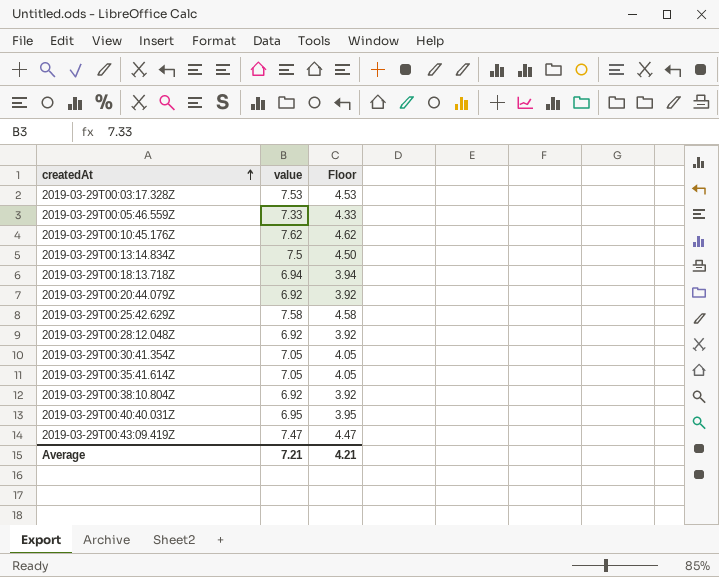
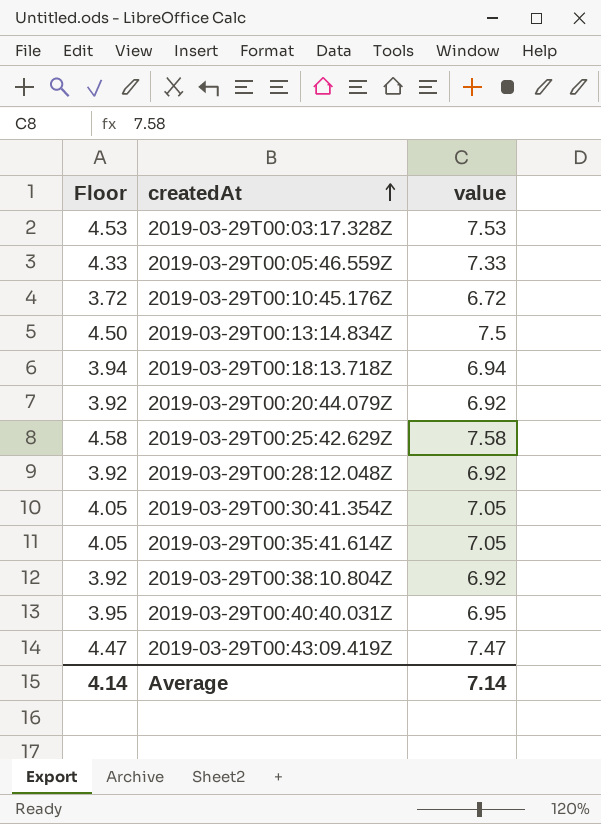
column Floor | position: 3 -> 1
2019-03-29T00:10:45.176Z | Floor: 4.62 -> 3.72
2019-03-29T00:10:45.176Z | value: 7.62 -> 6.72
Average | Floor: 4.21 -> 4.14
Average | value: 7.21 -> 7.14

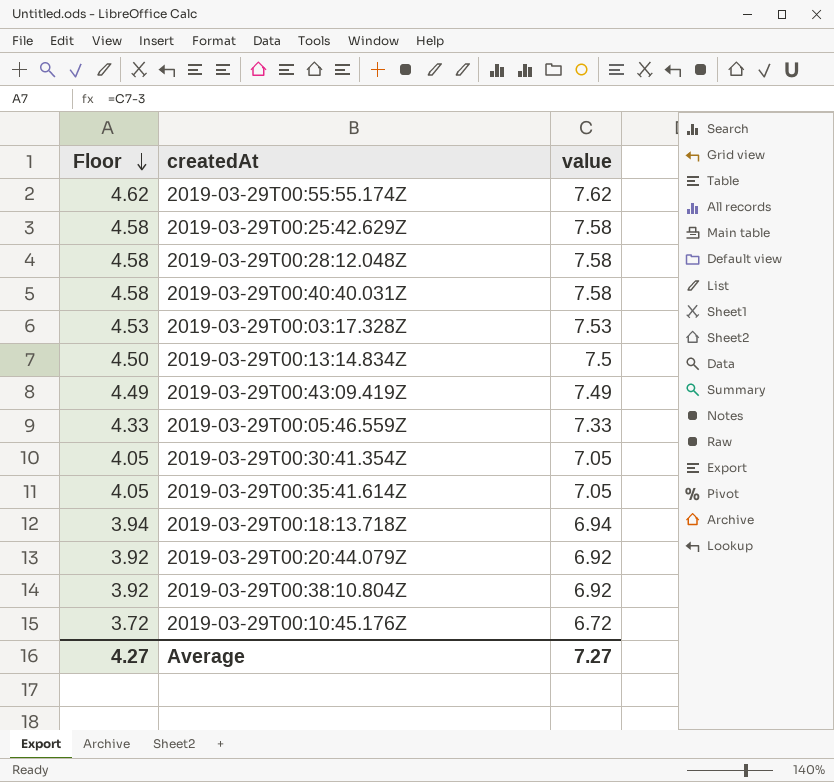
row order: createdAt ascending -> Floor descending
row 2019-03-29T00:55:55.174Z: none -> 4.62 | 7.62
2019-03-29T00:28:12.048Z | Floor: 3.92 -> 4.58
2019-03-29T00:28:12.048Z | value: 6.92 -> 7.58
2019-03-29T00:40:40.031Z | Floor: 3.95 -> 4.58
2019-03-29T00:40:40.031Z | value: 6.95 -> 7.58
2019-03-29T00:43:09.419Z | Floor: 4.47 -> 4.49
2019-03-29T00:43:09.419Z | value: 7.47 -> 7.49
Average | Floor: 4.14 -> 4.27
Average | value: 7.14 -> 7.27

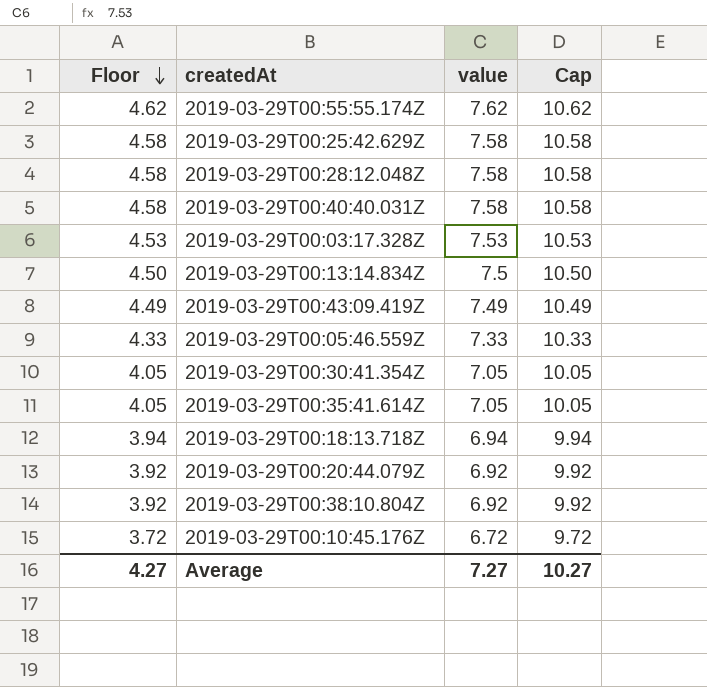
column Cap | formula: none -> [value] + 3

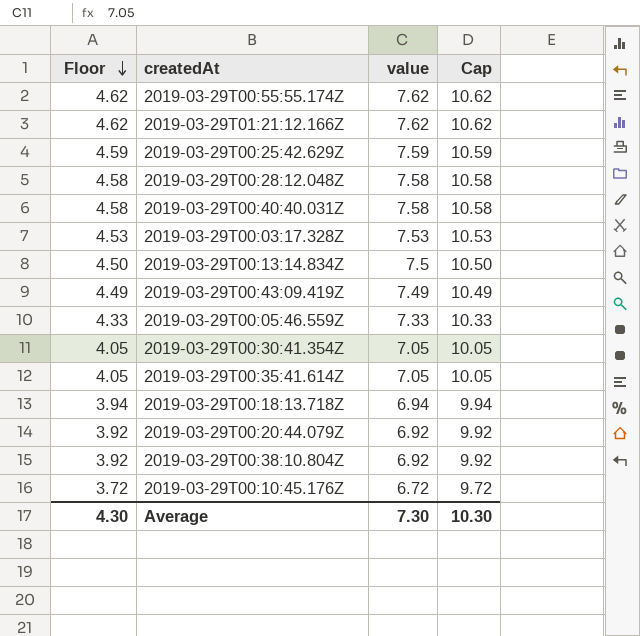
row 2019-03-29T01:21:12.166Z: none -> 4.62 | 7.62 | 10.62
2019-03-29T00:25:42.629Z | Floor: 4.58 -> 4.59
2019-03-29T00:25:42.629Z | value: 7.58 -> 7.59
2019-03-29T00:25:42.629Z | Cap: 10.58 -> 10.59
Average | Floor: 4.27 -> 4.30
Average | value: 7.27 -> 7.30
Average | Cap: 10.27 -> 10.30

